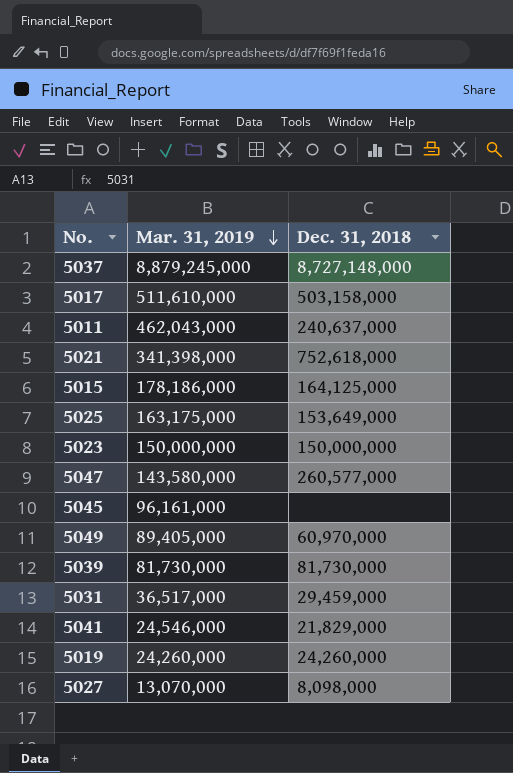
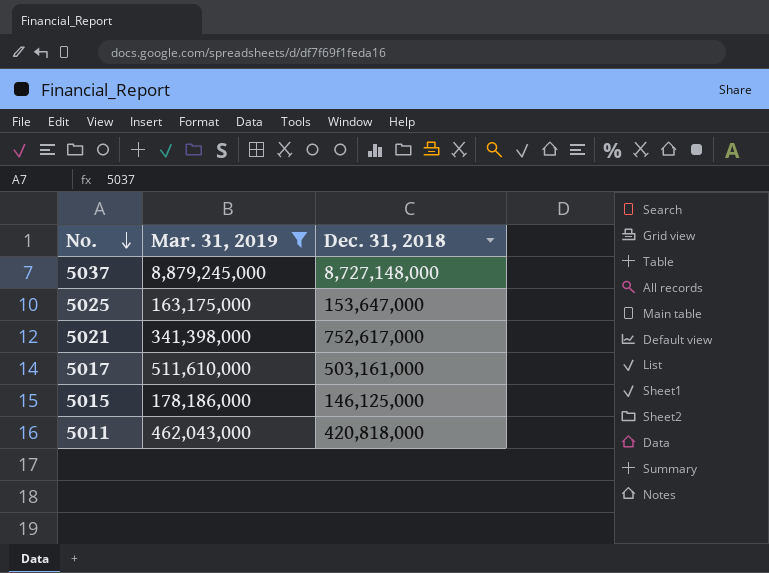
filter: none -> Mar. 31, 2019 >= 163,175,000
row order: Mar. 31, 2019 descending -> No. descending
5025 | Dec. 31, 2018: 153,649,000 -> 153,647,000
5021 | Dec. 31, 2018: 752,618,000 -> 752,617,000
5017 | Dec. 31, 2018: 503,158,000 -> 503,161,000
5015 | Dec. 31, 2018: 164,125,000 -> 146,125,000
5011 | Dec. 31, 2018: 240,637,000 -> 420,818,000

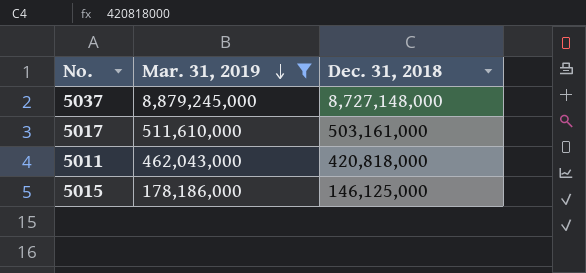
row order: No. descending -> Mar. 31, 2019 descending
row 5025: 163,175,000 | 153,647,000 -> none
row 5021: 341,398,000 | 752,617,000 -> none

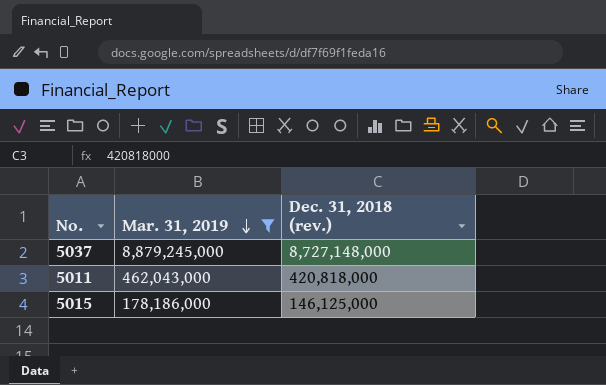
column name: Dec. 31, 2018 -> Dec. 31, 2018 (rev.)
row 5017: 511,610,000 | 503,161,000 -> none

